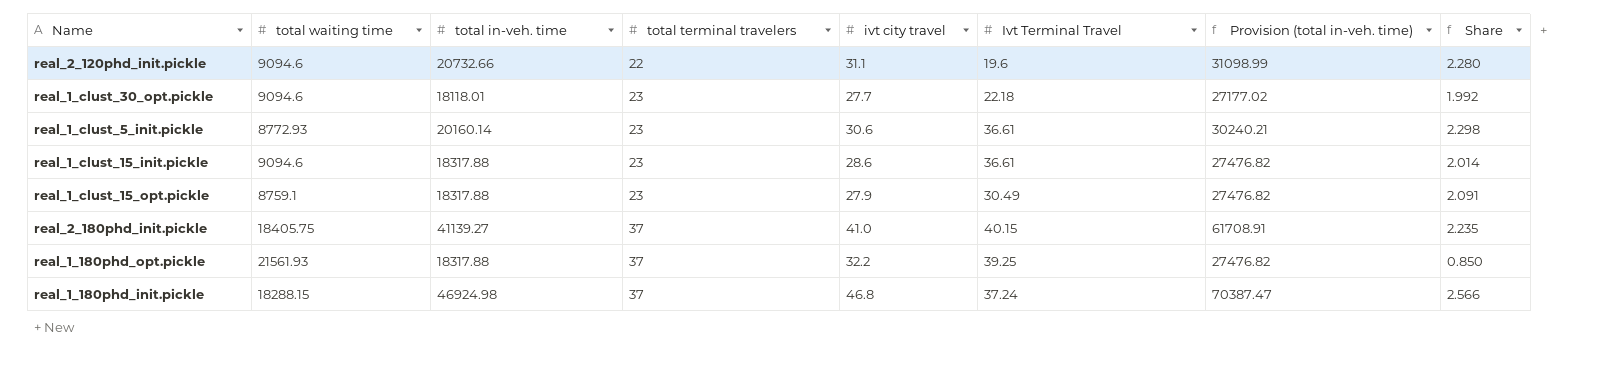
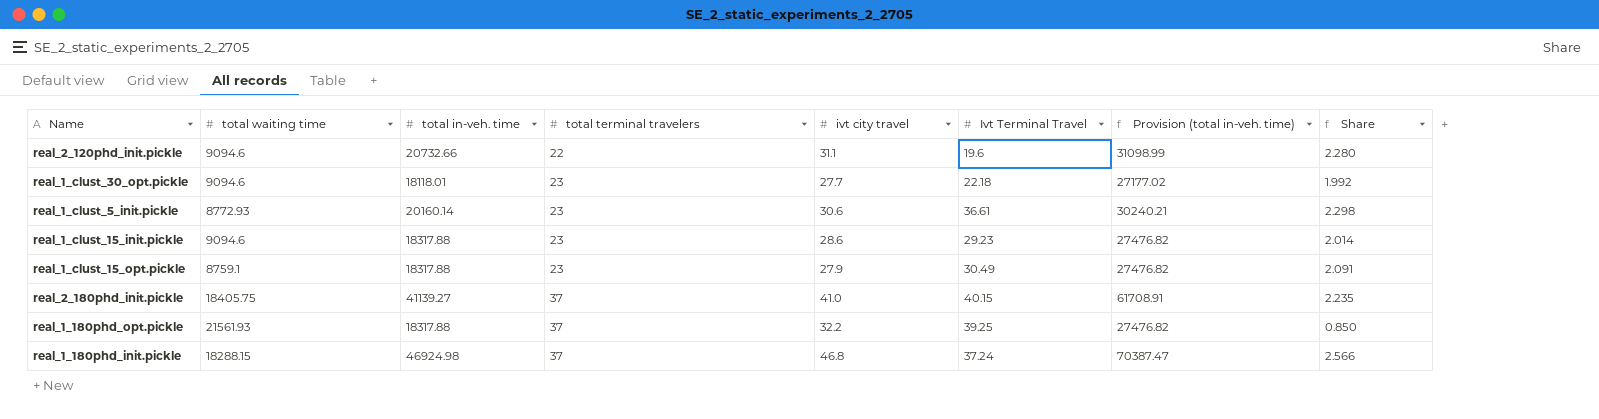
real_1_clust_15_init.pickle | Ivt Terminal Travel: 36.61 -> 29.23

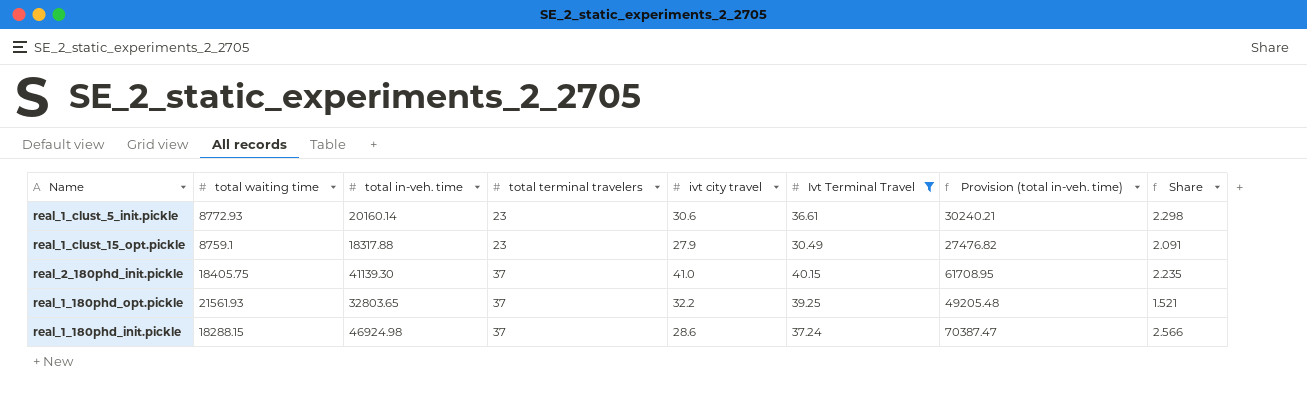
filter: none -> Ivt Terminal Travel >= 30.49
real_2_180phd_init.pickle | total in-veh. time: 41139.27 -> 41139.30
real_2_180phd_init.pickle | Provision (total in-veh. time): 61708.91 -> 61708.95
real_1_180phd_opt.pickle | total in-veh. time: 18317.88 -> 32803.65
real_1_180phd_opt.pickle | Provision (total in-veh. time): 27476.82 -> 49205.48
real_1_180phd_opt.pickle | Share: 0.850 -> 1.521
real_1_180phd_init.pickle | ivt city travel: 46.8 -> 28.6

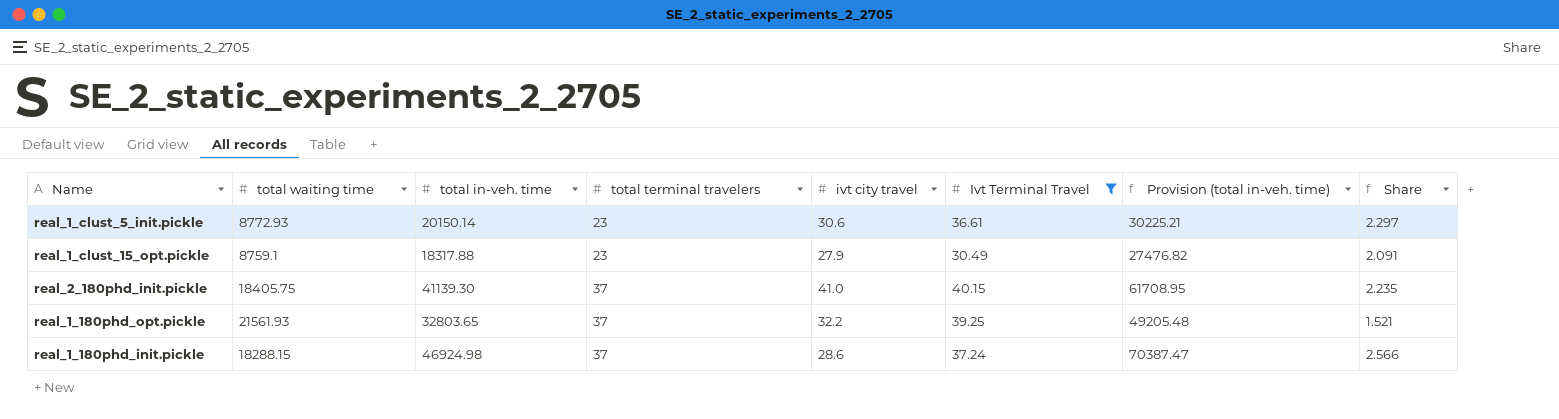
real_1_clust_5_init.pickle | total in-veh. time: 20160.14 -> 20150.14
real_1_clust_5_init.pickle | Provision (total in-veh. time): 30240.21 -> 30225.21
real_1_clust_5_init.pickle | Share: 2.298 -> 2.297

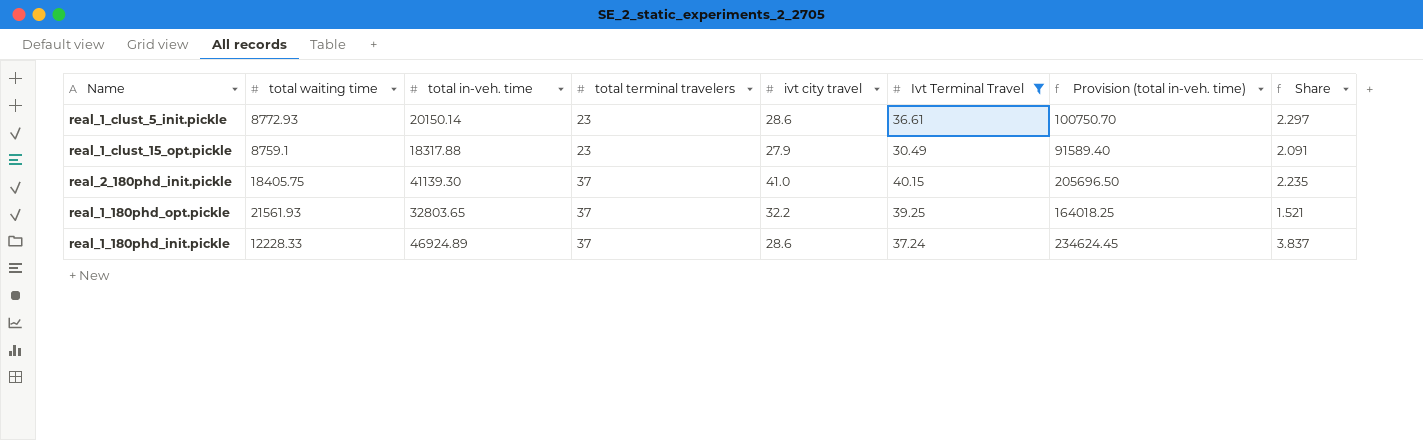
column Provision (total in-veh. time) | formula: [total in-veh. time] * 1.5 -> [total in-veh. time] * 5
real_1_clust_5_init.pickle | ivt city travel: 30.6 -> 28.6
real_1_180phd_init.pickle | total waiting time: 18288.15 -> 12228.33
real_1_180phd_init.pickle | total in-veh. time: 46924.98 -> 46924.89
real_1_180phd_init.pickle | Share: 2.566 -> 3.837

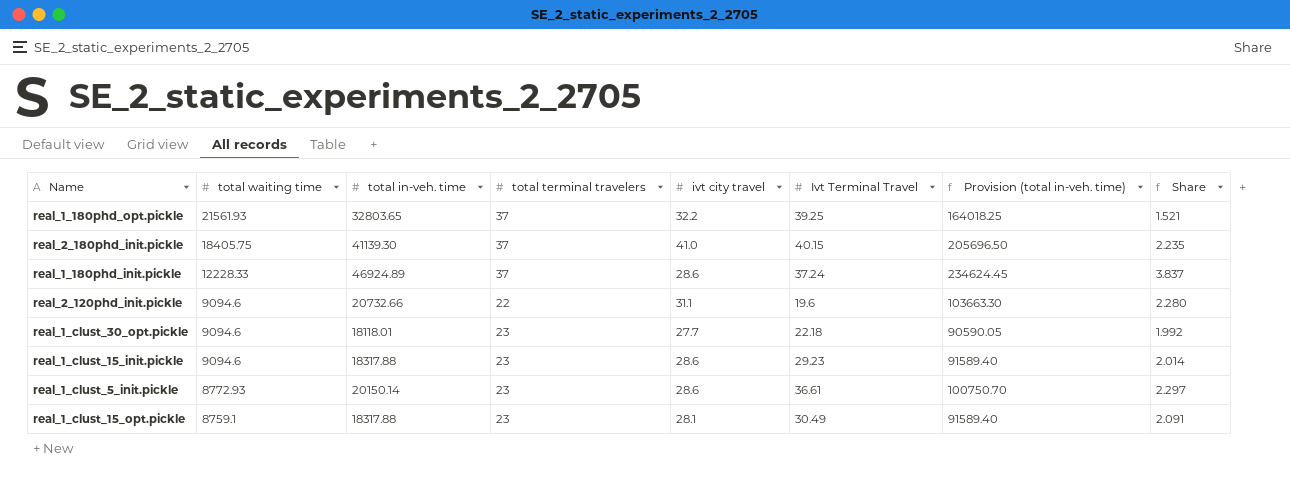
filter: Ivt Terminal Travel >= 30.49 -> none
row order: total terminal travelers ascending -> total waiting time descending
real_1_clust_15_opt.pickle | ivt city travel: 27.9 -> 28.1

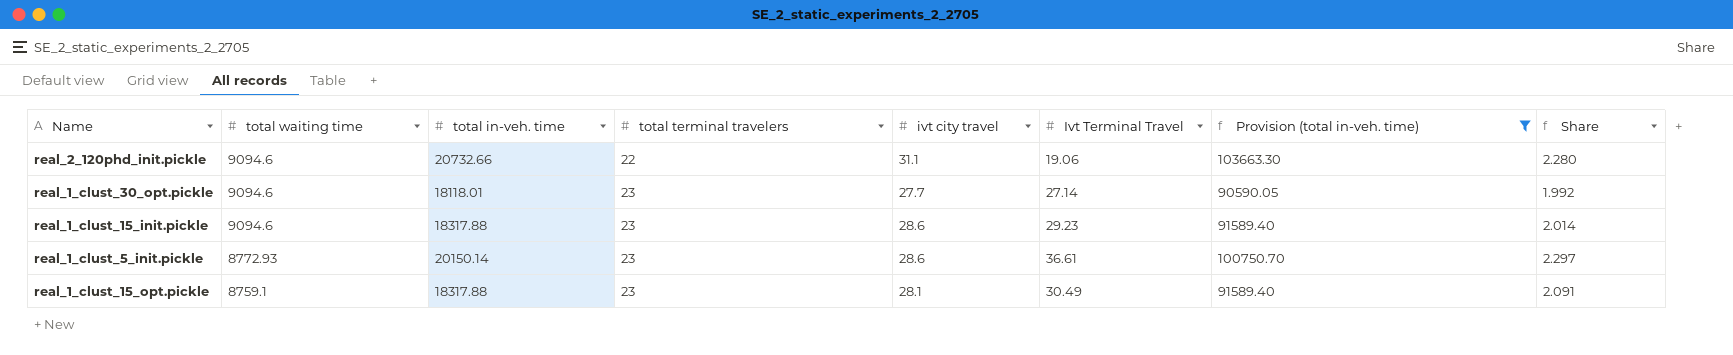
filter: none -> Provision (total in-veh. time) <= 103663.30
real_2_120phd_init.pickle | Ivt Terminal Travel: 19.6 -> 19.06
real_1_clust_30_opt.pickle | Ivt Terminal Travel: 22.18 -> 27.14

